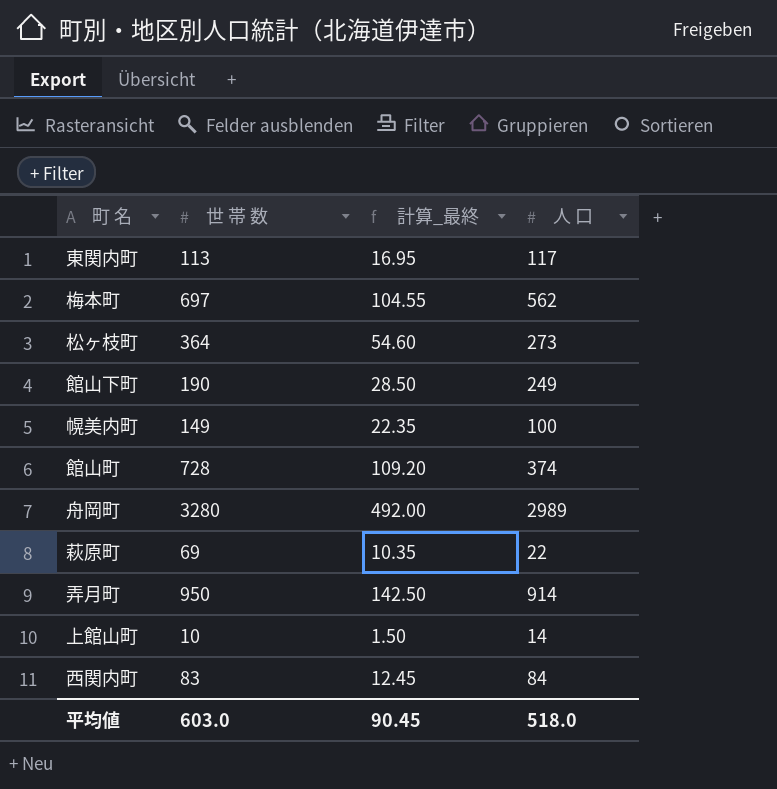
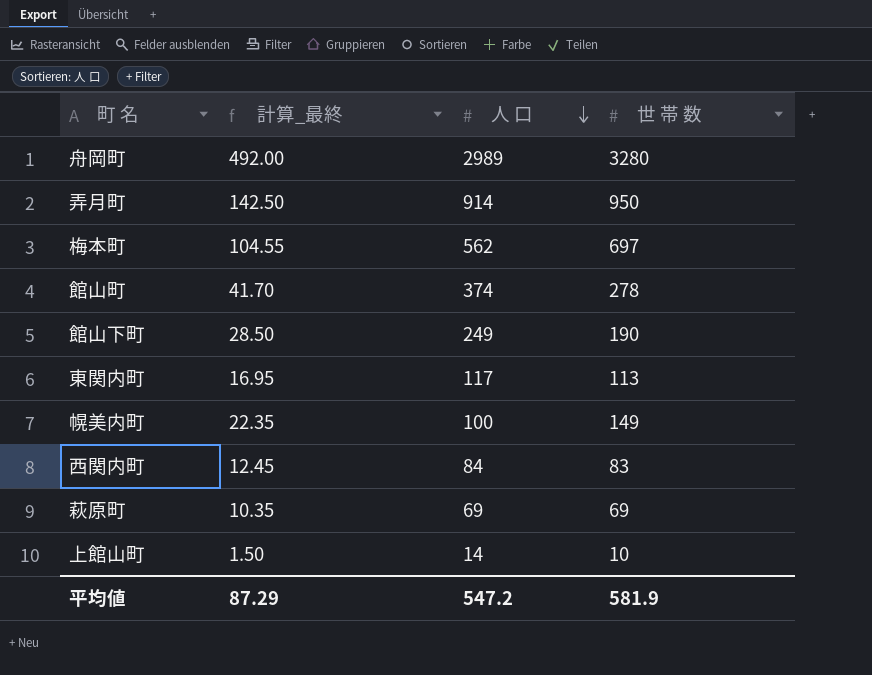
row order: none -> 人 口 descending
column 世 帯 数 | position: 2 -> 4
row 松ヶ枝町: 364 | 54.60 | 273 -> none
館山町 | 計算_最終: 109.20 -> 41.70
館山町 | 世 帯 数: 728 -> 278
萩原町 | 人 口: 22 -> 69
平均値 | 計算_最終: 90.45 -> 87.29
平均値 | 人 口: 518.0 -> 547.2
平均値 | 世 帯 数: 603.0 -> 581.9

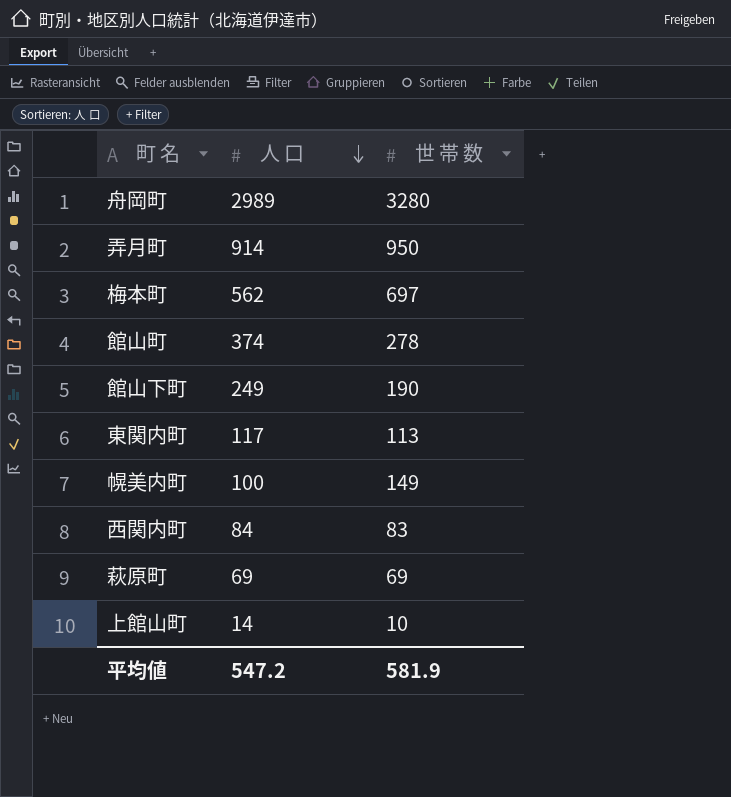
column 計算_最終 | formula: [世 帯 数] * 0.15 -> none

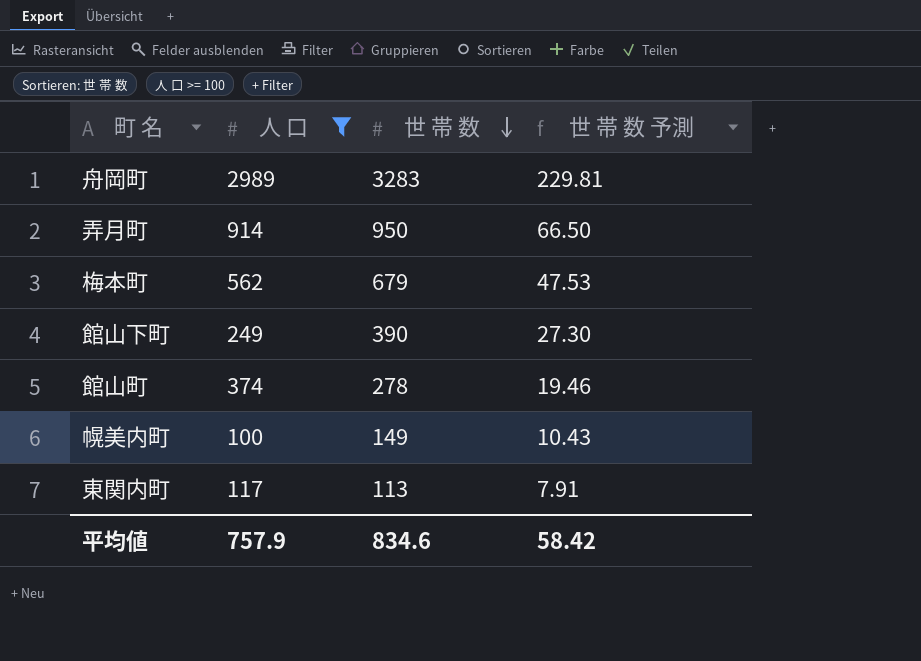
filter: none -> 人 口 >= 100
row order: 人 口 descending -> 世 帯 数 descending
column 世 帯 数 予測 | formula: none -> [世 帯 数] * 0.07
舟岡町 | 世 帯 数: 3280 -> 3283
梅本町 | 世 帯 数: 697 -> 679
館山下町 | 世 帯 数: 190 -> 390
平均値 | 人 口: 547.2 -> 757.9
平均値 | 世 帯 数: 581.9 -> 834.6

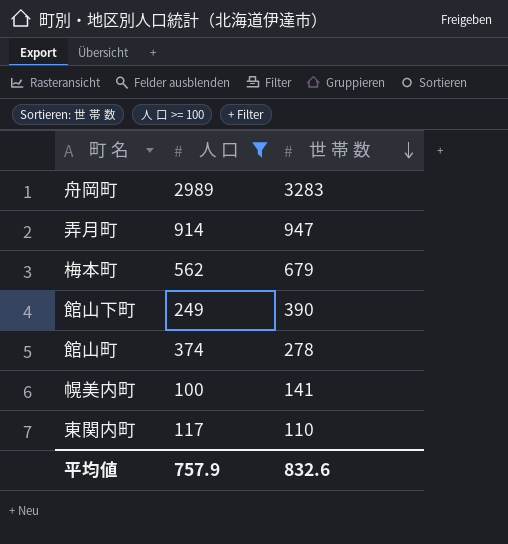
column 世 帯 数 予測 | formula: [世 帯 数] * 0.07 -> none
弄月町 | 世 帯 数: 950 -> 947
幌美内町 | 世 帯 数: 149 -> 141
東関内町 | 世 帯 数: 113 -> 110
平均値 | 世 帯 数: 834.6 -> 832.6

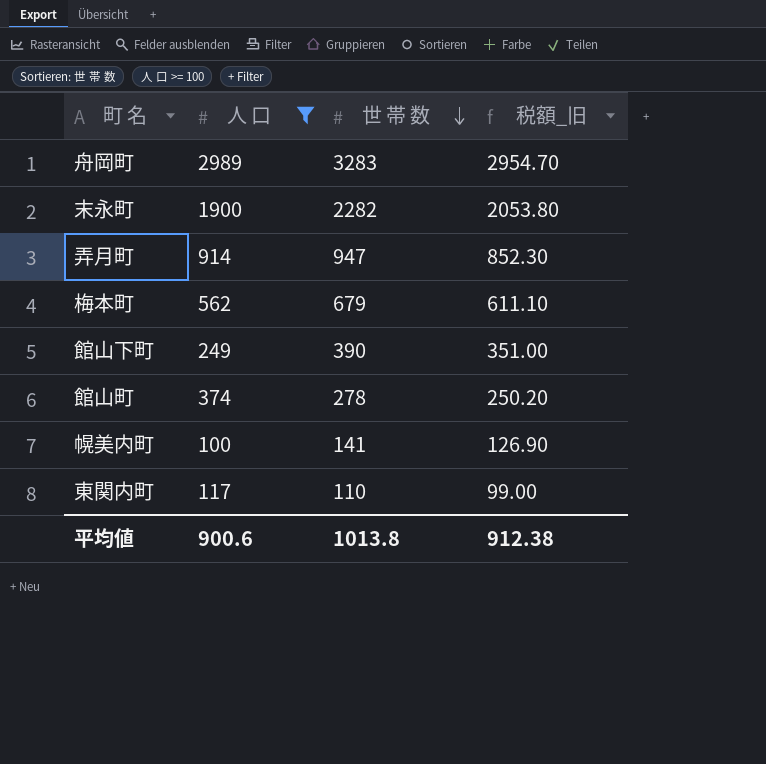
column 税額_旧 | formula: none -> [世 帯 数] * 0.9
row 末永町: none -> 1900 | 2282 | 2053.80
平均値 | 人 口: 757.9 -> 900.6
平均値 | 世 帯 数: 832.6 -> 1013.8

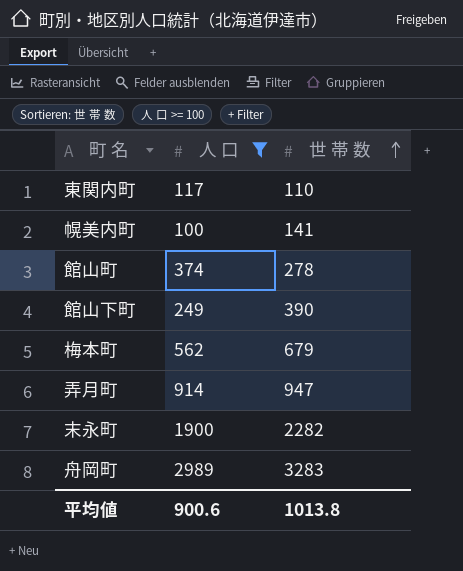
row order: 世 帯 数 descending -> 世 帯 数 ascending
column 税額_旧 | formula: [世 帯 数] * 0.9 -> none

